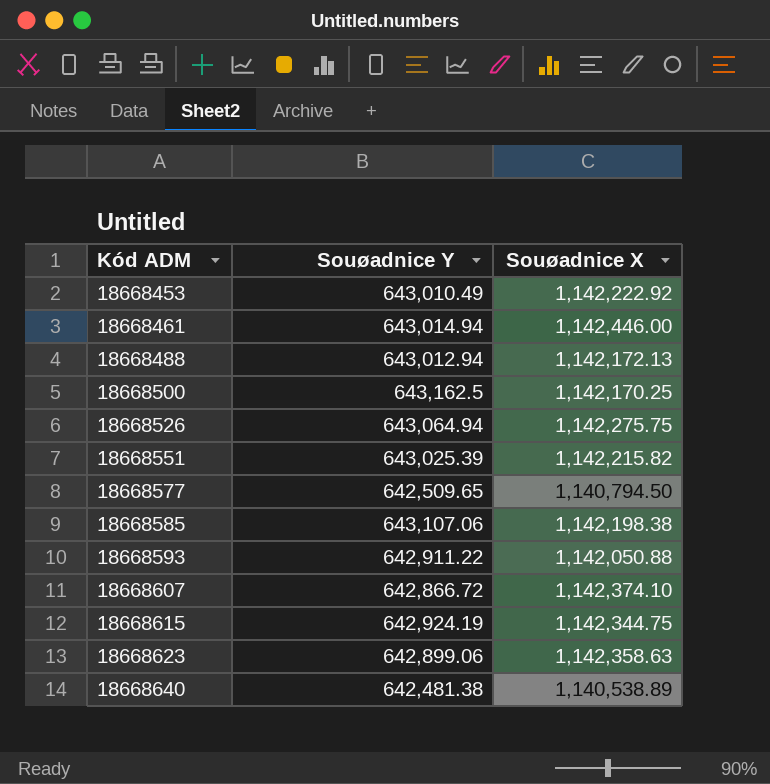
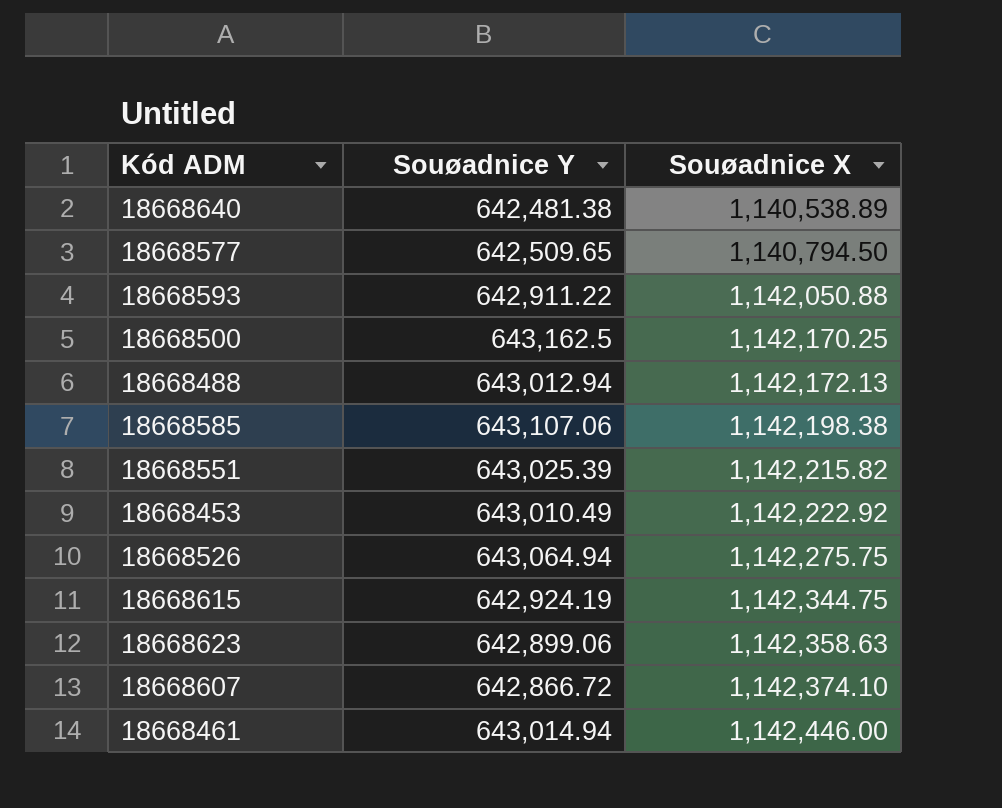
row order: Kód ADM ascending -> Souøadnice X ascending

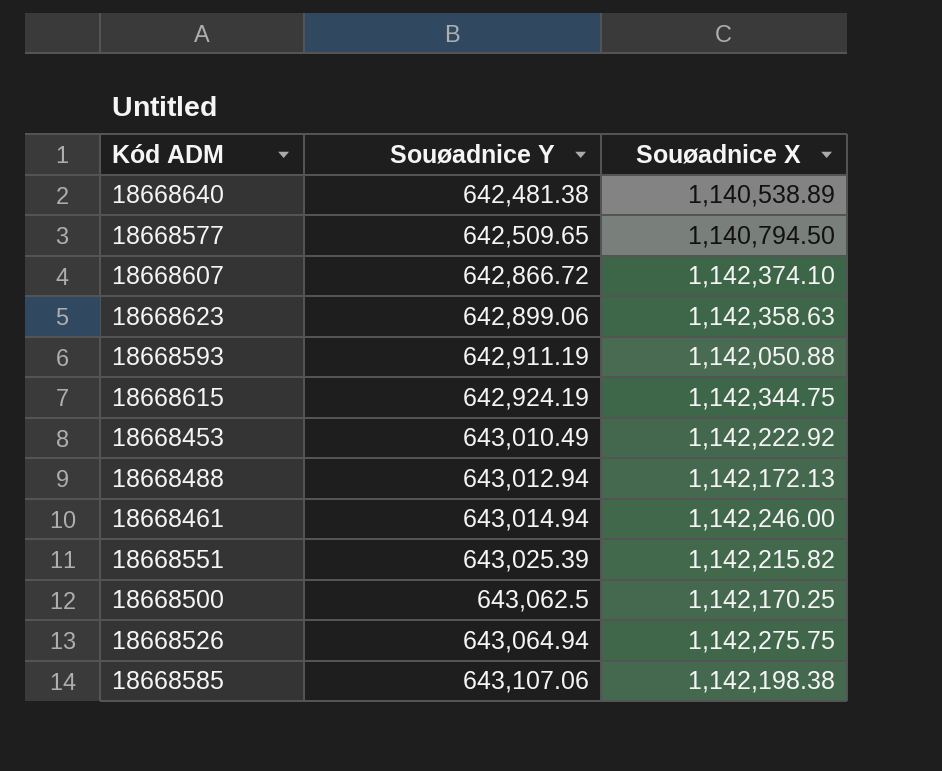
row order: Souøadnice X ascending -> Souøadnice Y ascending
18668593 | Souøadnice Y: 642,911.22 -> 642,911.19
18668461 | Souøadnice X: 1,142,446.00 -> 1,142,246.00
18668500 | Souøadnice Y: 643,162.5 -> 643,062.5

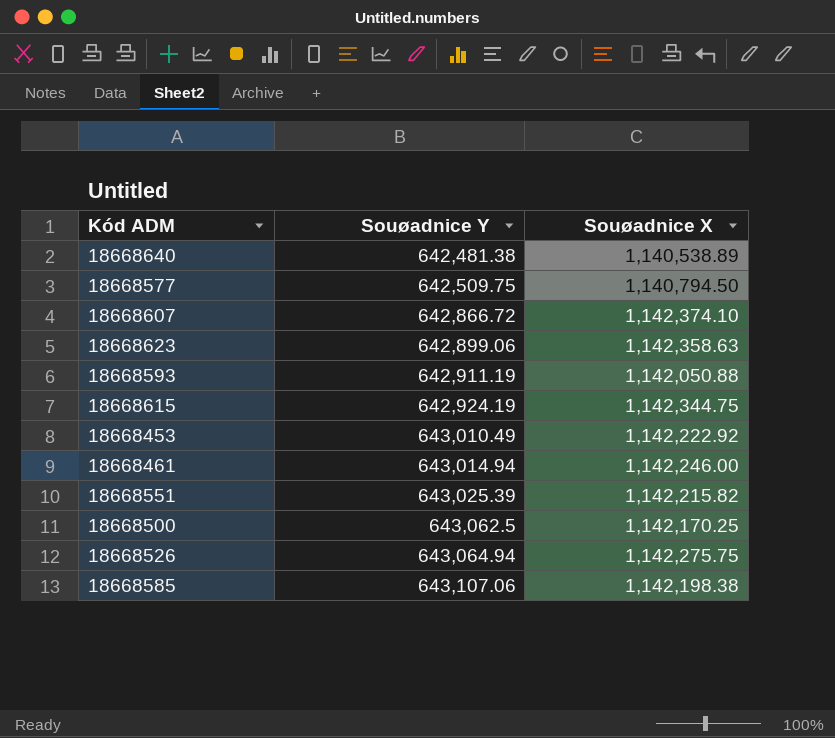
row 18668488: 643,012.94 | 1,142,172.13 -> none
18668577 | Souøadnice Y: 642,509.65 -> 642,509.75

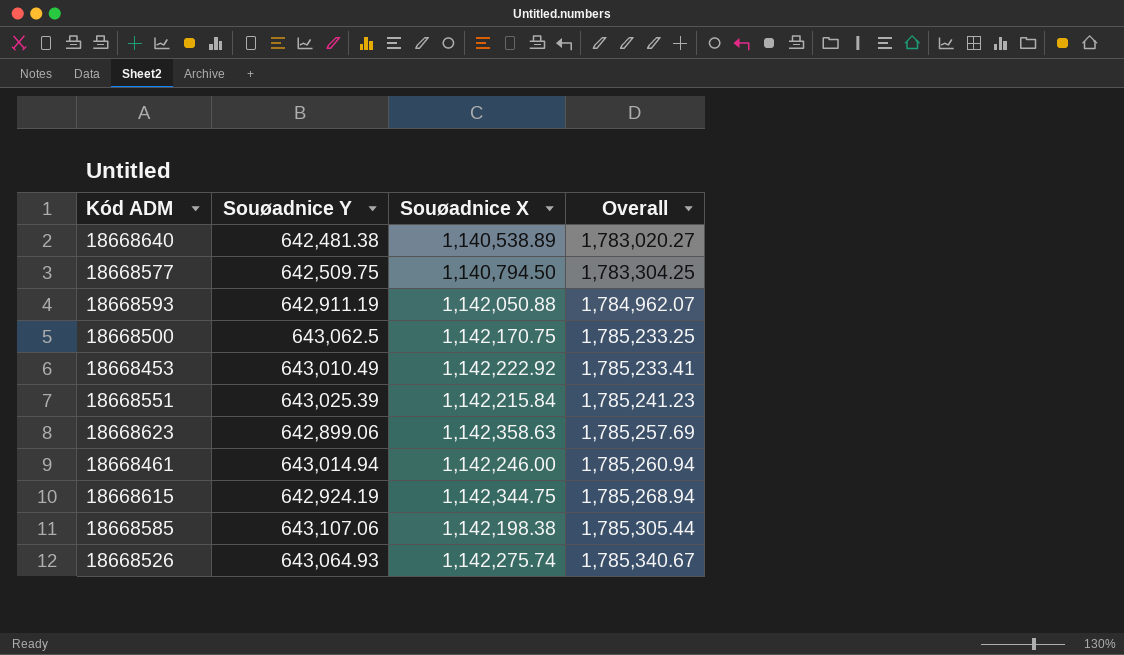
row order: Souøadnice Y ascending -> Overall ascending
column Overall | formula: none -> [Souøadnice Y] + [Souøadnice X]
row 18668607: 642,866.72 | 1,142,374.10 -> none
18668500 | Souøadnice X: 1,142,170.25 -> 1,142,170.75
18668551 | Souøadnice X: 1,142,215.82 -> 1,142,215.84
18668526 | Souøadnice Y: 643,064.94 -> 643,064.93
18668526 | Souøadnice X: 1,142,275.75 -> 1,142,275.74

